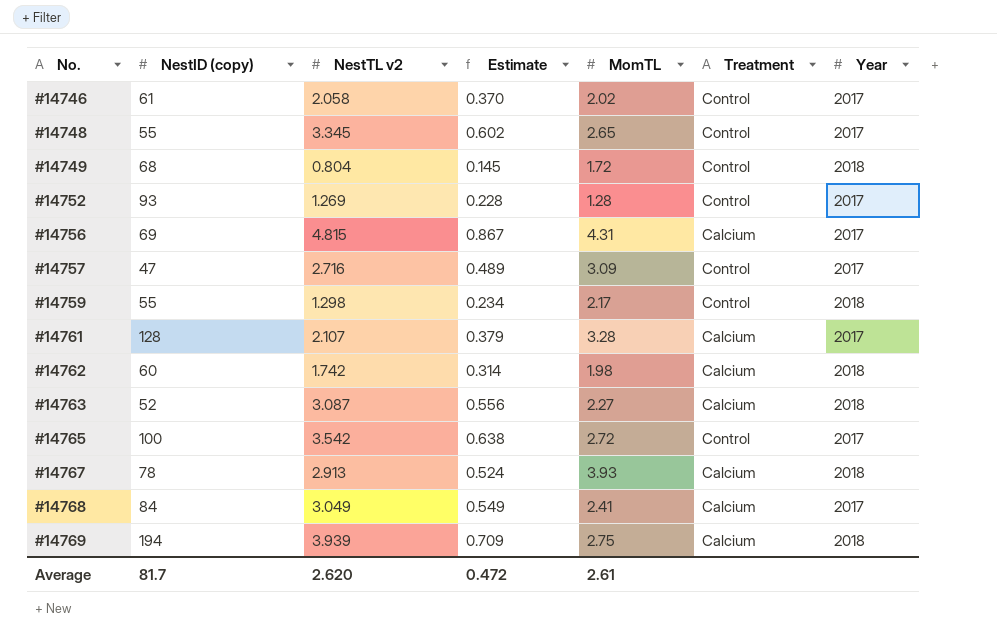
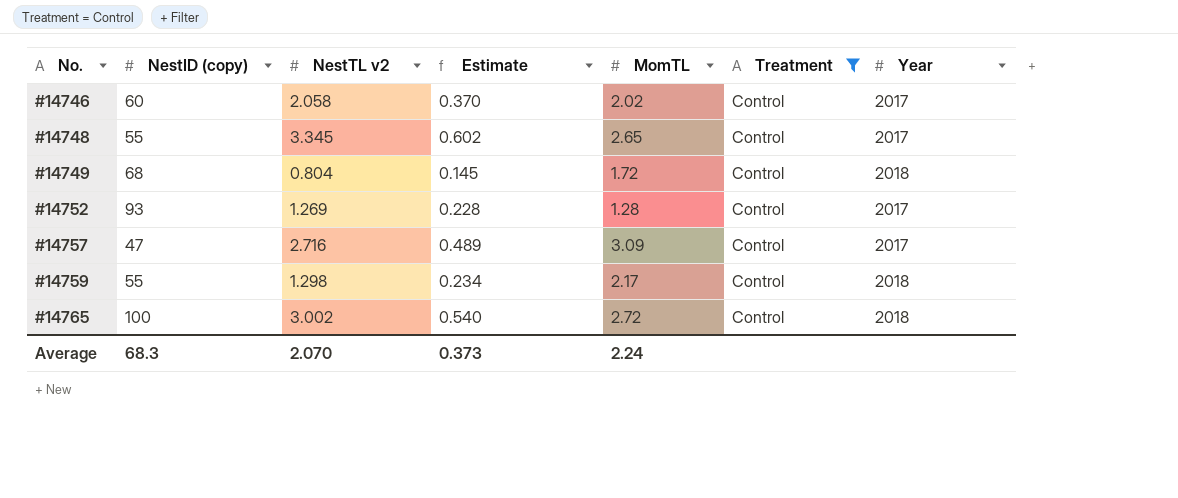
filter: none -> Treatment = Control
#14746 | NestID (copy): 61 -> 60
#14765 | NestTL v2: 3.542 -> 3.002
#14765 | Estimate: 0.638 -> 0.540
#14765 | Year: 2017 -> 2018
Average | NestID (copy): 81.7 -> 68.3
Average | NestTL v2: 2.620 -> 2.070
Average | Estimate: 0.472 -> 0.373
Average | MomTL: 2.61 -> 2.24

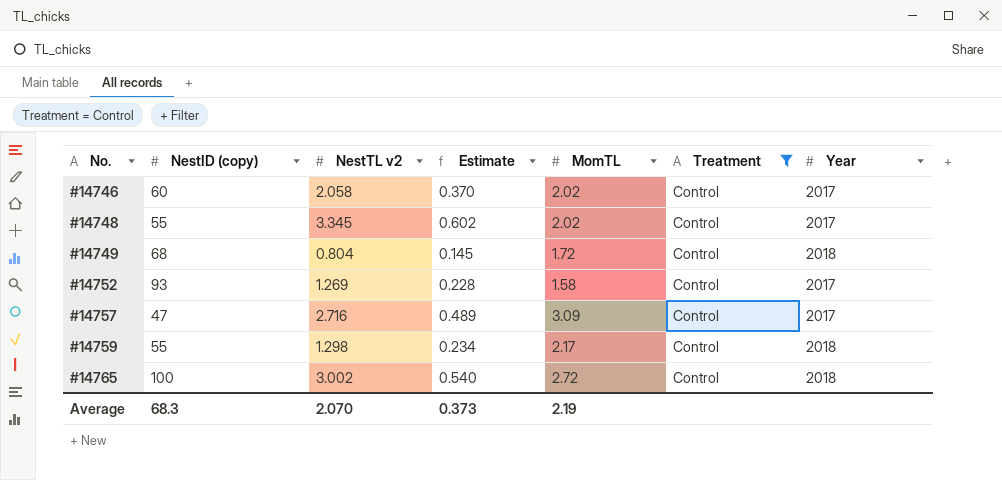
#14748 | MomTL: 2.65 -> 2.02
#14752 | MomTL: 1.28 -> 1.58
Average | MomTL: 2.24 -> 2.19

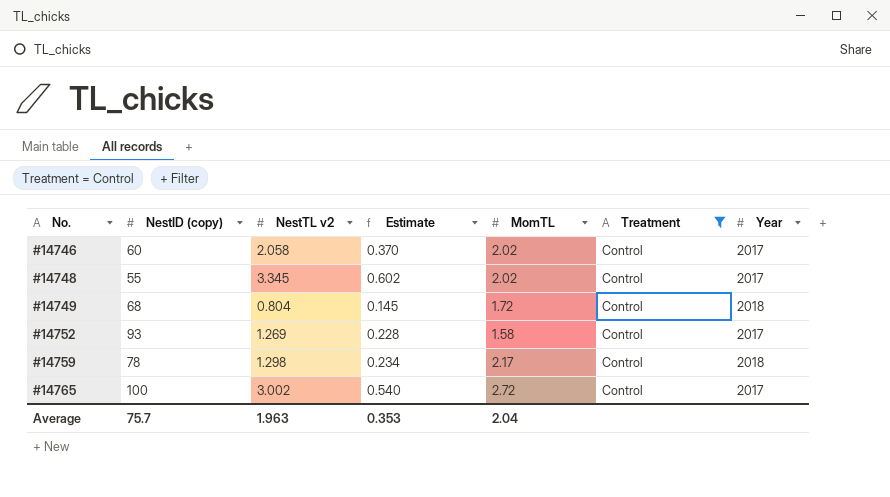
row #14757: 47 | 2.716 | 0.489 | 3.09 | Control | 2017 -> none
#14759 | NestID (copy): 55 -> 78
#14765 | Year: 2018 -> 2017
Average | NestID (copy): 68.3 -> 75.7
Average | NestTL v2: 2.070 -> 1.963
Average | Estimate: 0.373 -> 0.353
Average | MomTL: 2.19 -> 2.04

